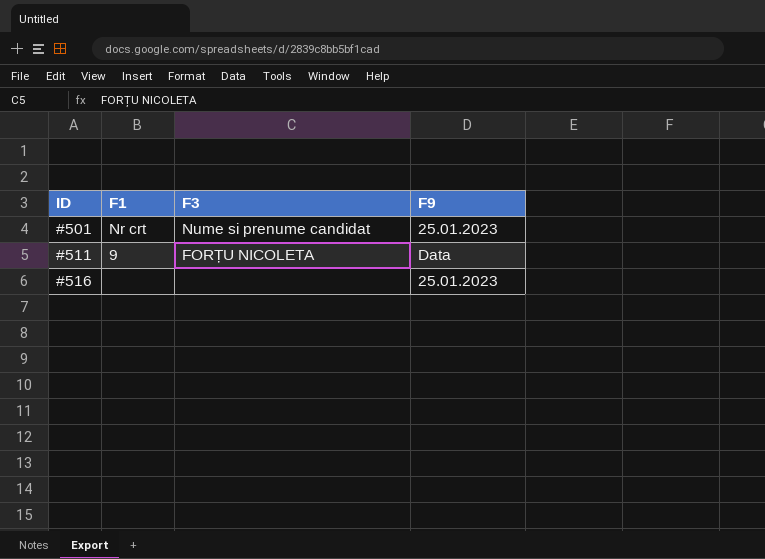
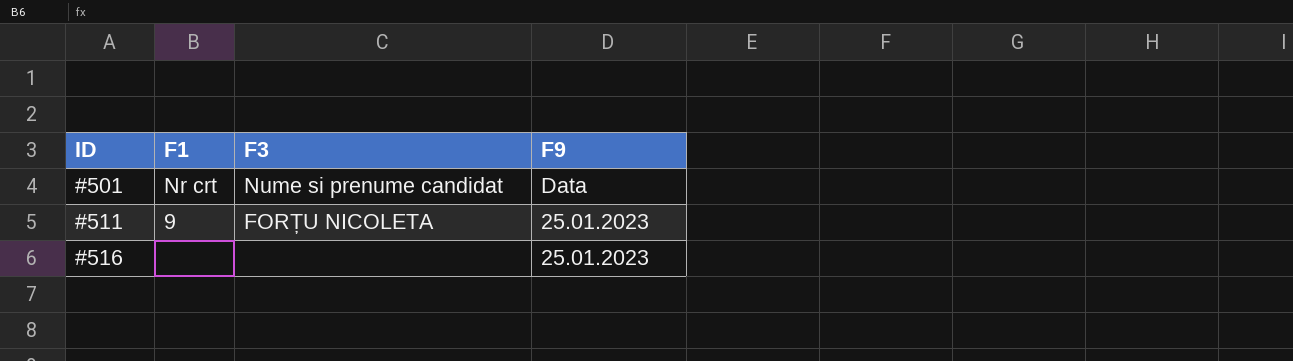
#501 | F9: 25.01.2023 -> Data
#511 | F9: Data -> 25.01.2023

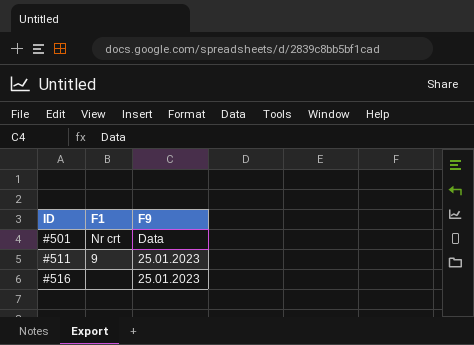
column F3 | position: 3 -> none

